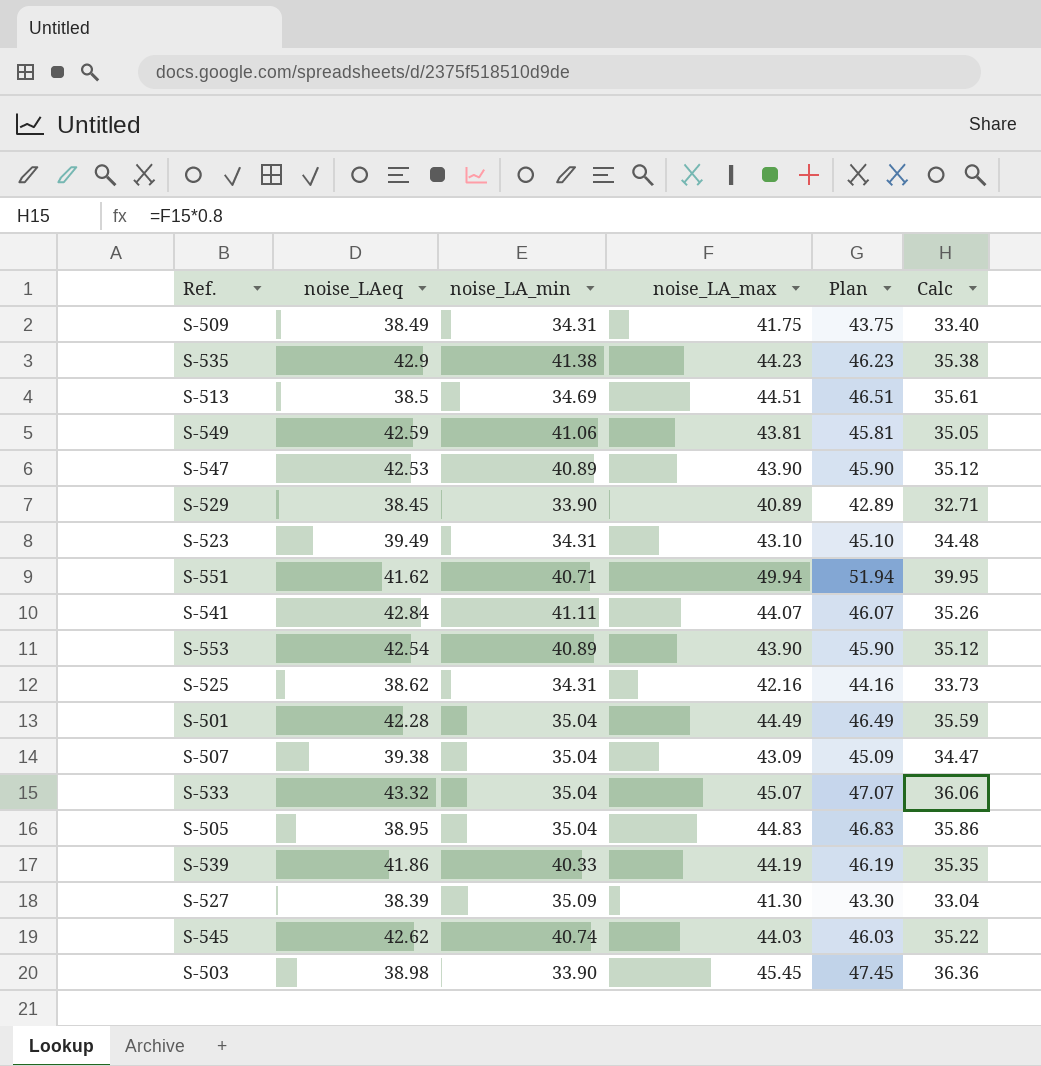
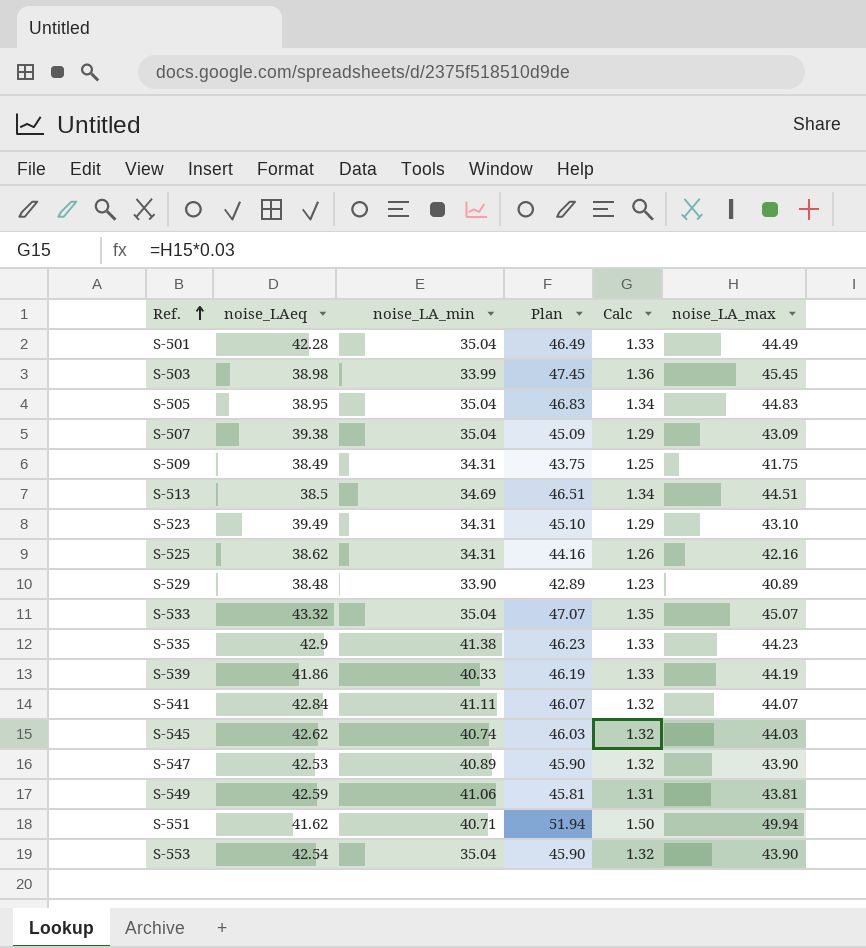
row order: none -> Ref. ascending
column Calc | formula: [noise_LA_max] * 0.8 -> [noise_LA_max] * 0.03
column noise_LA_max | position: 4 -> 6
row S-527: 38.39 | 35.09 | 41.30 | 43.30 | 33.04 -> none
S-503 | noise_LA_min: 33.90 -> 33.99
S-529 | noise_LAeq: 38.45 -> 38.48
S-553 | noise_LA_min: 40.89 -> 35.04

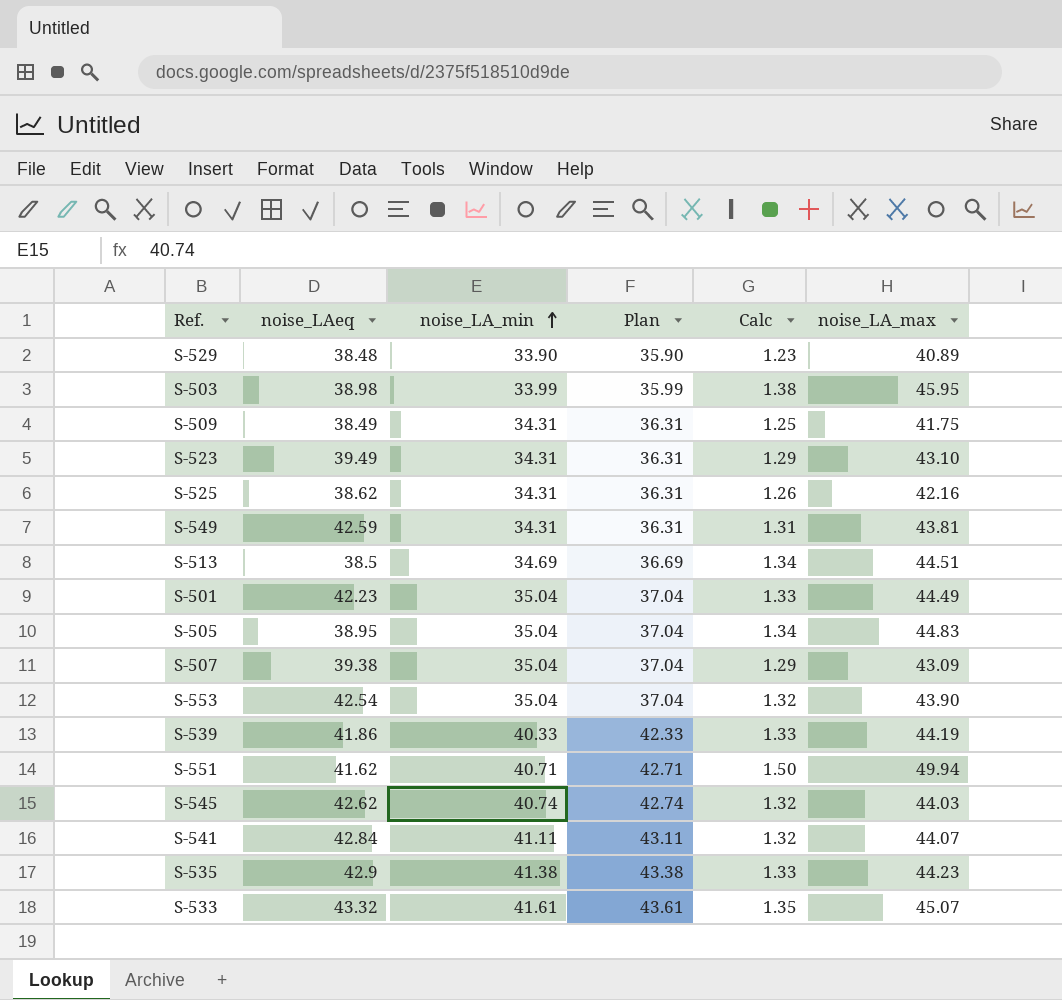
row order: Ref. ascending -> noise_LA_min ascending
column Plan | formula: [noise_LA_max] + 2 -> [noise_LA_min] + 2
row S-547: 42.53 | 40.89 | 45.90 | 1.32 | 43.90 -> none
S-503 | Calc: 1.36 -> 1.38
S-503 | noise_LA_max: 45.45 -> 45.95
S-549 | noise_LA_min: 41.06 -> 34.31
S-501 | noise_LAeq: 42.28 -> 42.23
S-533 | noise_LA_min: 35.04 -> 41.61

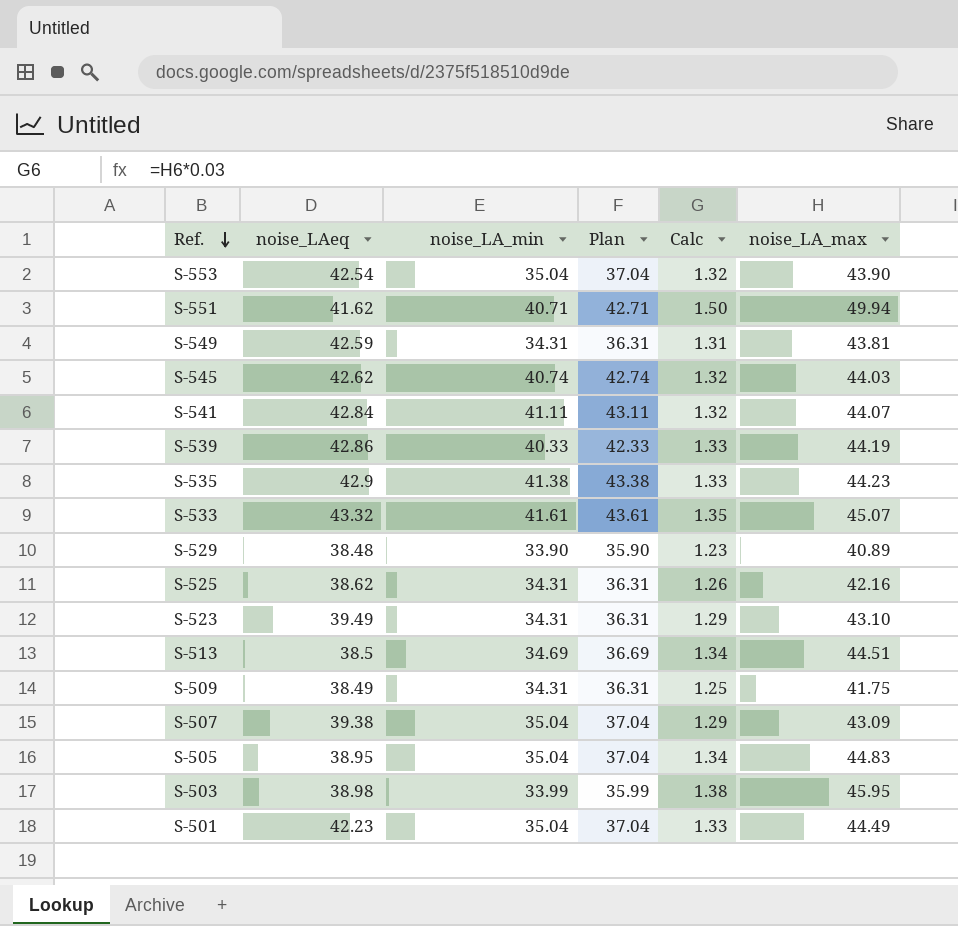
row order: noise_LA_min ascending -> Ref. descending
S-539 | noise_LAeq: 41.86 -> 42.86

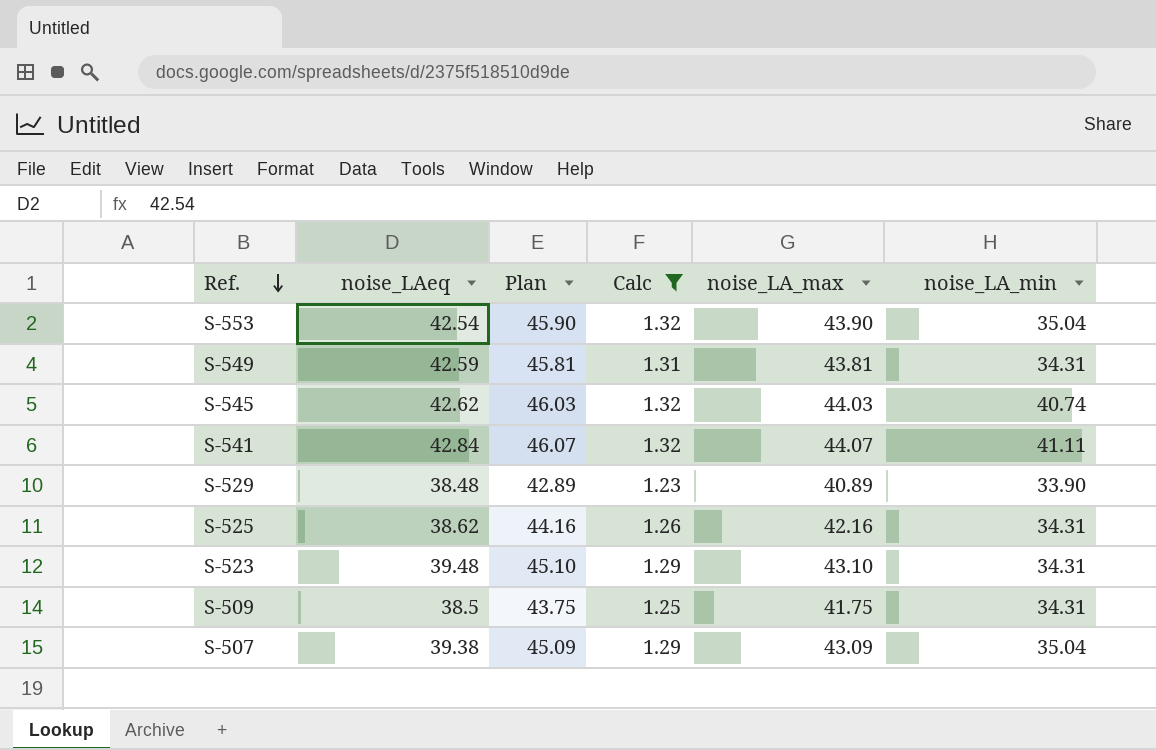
filter: none -> Calc <= 1.32
column Plan | formula: [noise_LA_min] + 2 -> [noise_LA_max] + 2
column noise_LA_min | position: 3 -> 6
S-523 | noise_LAeq: 39.49 -> 39.48
S-509 | noise_LAeq: 38.49 -> 38.5

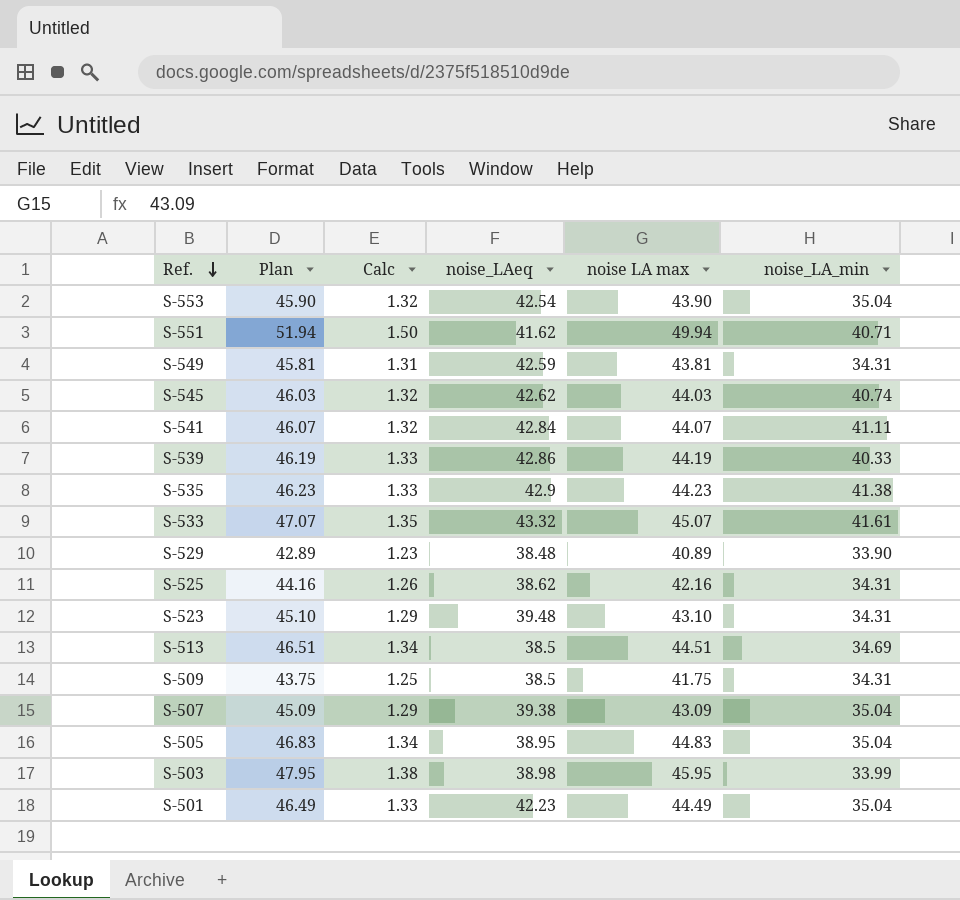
filter: Calc <= 1.32 -> none
column noise_LAeq | position: 2 -> 4
column name: noise_LA_max -> noise LA max

